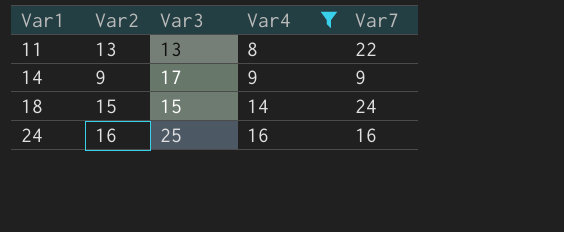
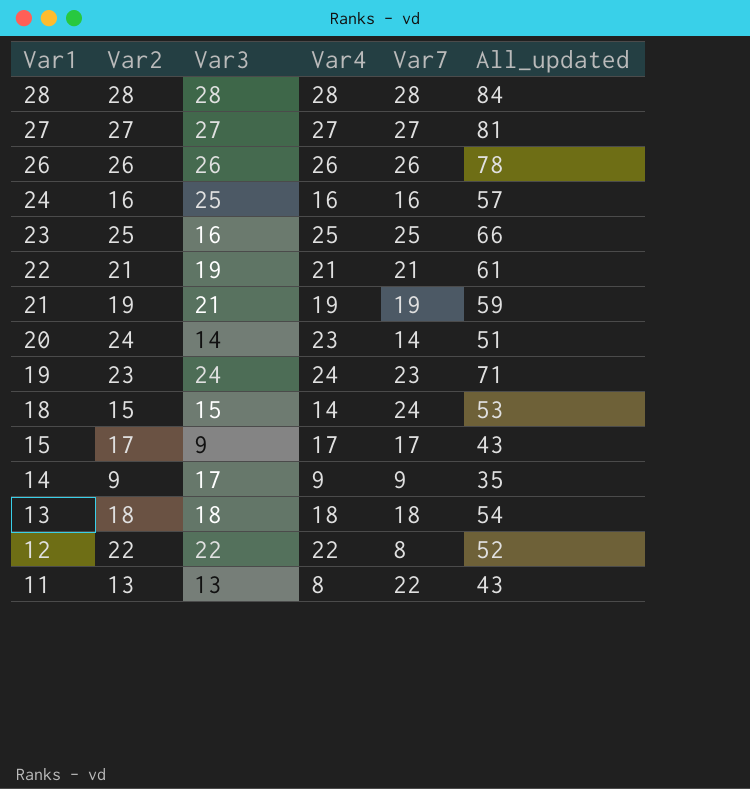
filter: Var4 <= 16 -> none
row order: Var1 ascending -> Var1 descending
column All_updated | formula: none -> [Var3] + [Var4] + [Var7]

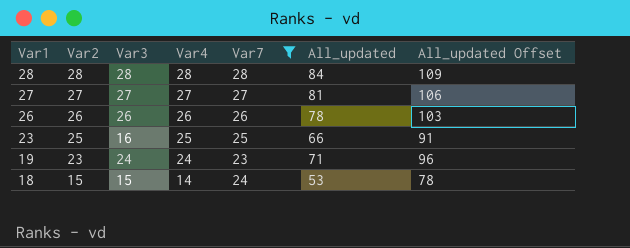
filter: none -> Var7 >= 23
column All_updated Offset | formula: none -> [All_updated] + 25

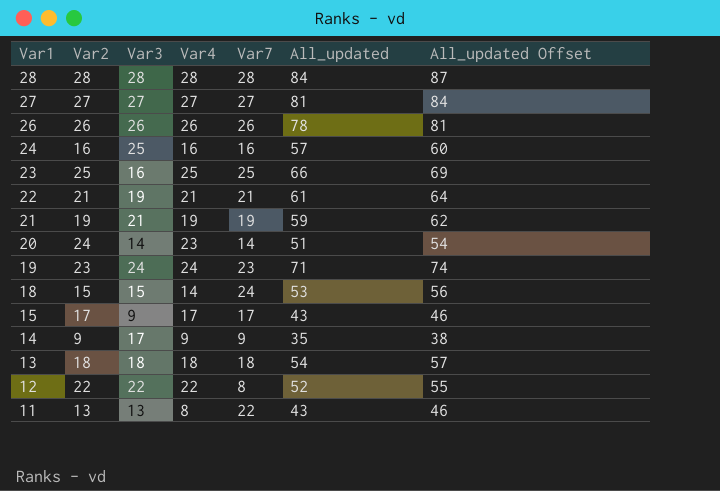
filter: Var7 >= 23 -> none
column All_updated Offset | formula: [All_updated] + 25 -> [All_updated] + 3

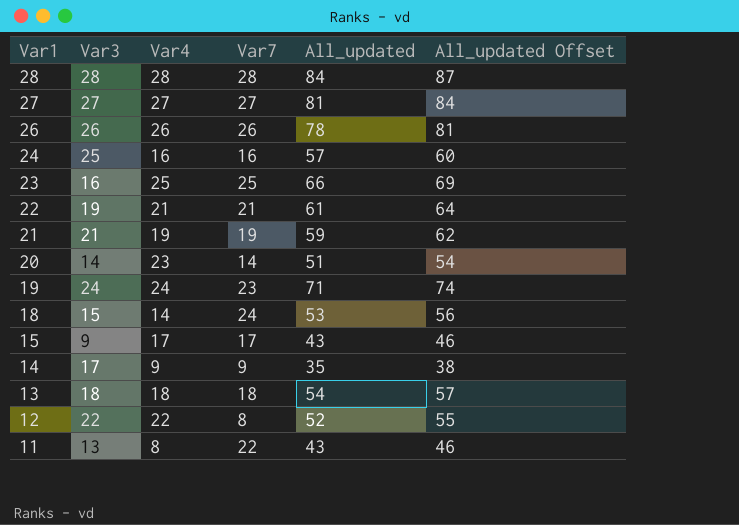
column Var2 | position: 2 -> none

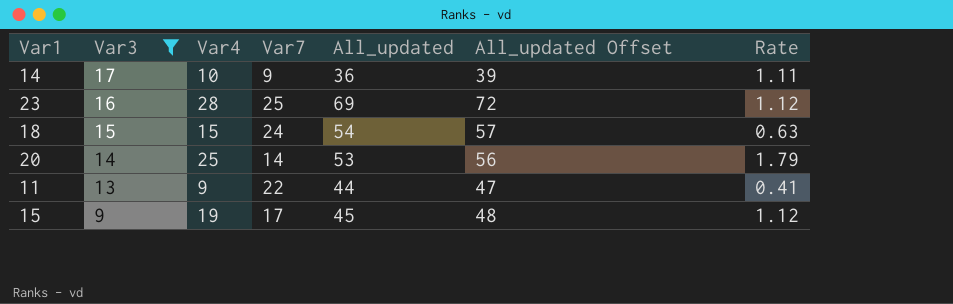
filter: none -> Var3 <= 17
row order: Var1 descending -> Var3 descending
column Rate | formula: none -> [Var4] / [Var7]
14 | Var4: 9 -> 10
14 | All_updated: 35 -> 36
14 | All_updated Offset: 38 -> 39
23 | Var4: 25 -> 28
23 | All_updated: 66 -> 69
23 | All_updated Offset: 69 -> 72
18 | Var4: 14 -> 15
18 | All_updated: 53 -> 54
18 | All_updated Offset: 56 -> 57
20 | Var4: 23 -> 25
20 | All_updated: 51 -> 53
20 | All_updated Offset: 54 -> 56
11 | Var4: 8 -> 9
11 | All_updated: 43 -> 44
11 | All_updated Offset: 46 -> 47
15 | Var4: 17 -> 19
15 | All_updated: 43 -> 45
15 | All_updated Offset: 46 -> 48

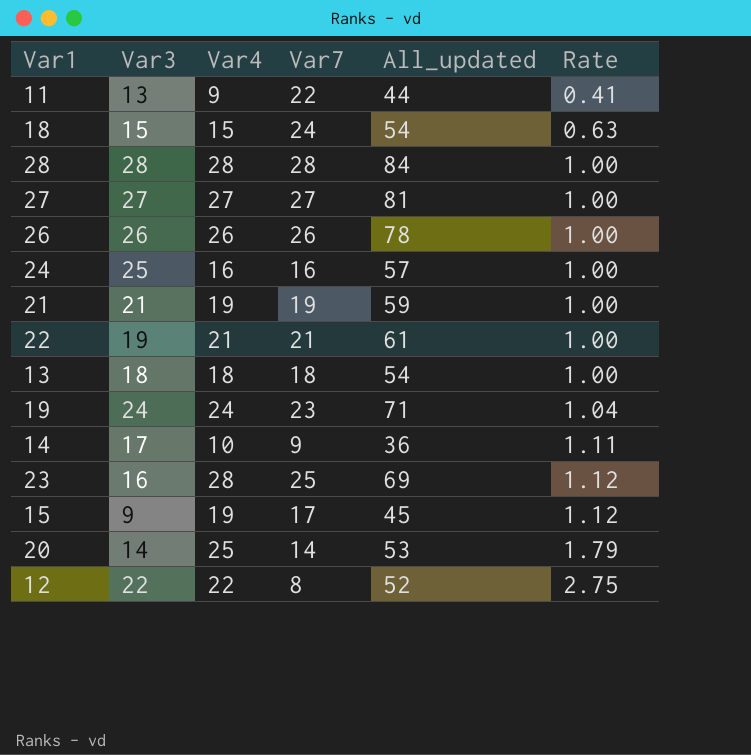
filter: Var3 <= 17 -> none
row order: Var3 descending -> Rate ascending
column All_updated Offset | formula: [All_updated] + 3 -> none

